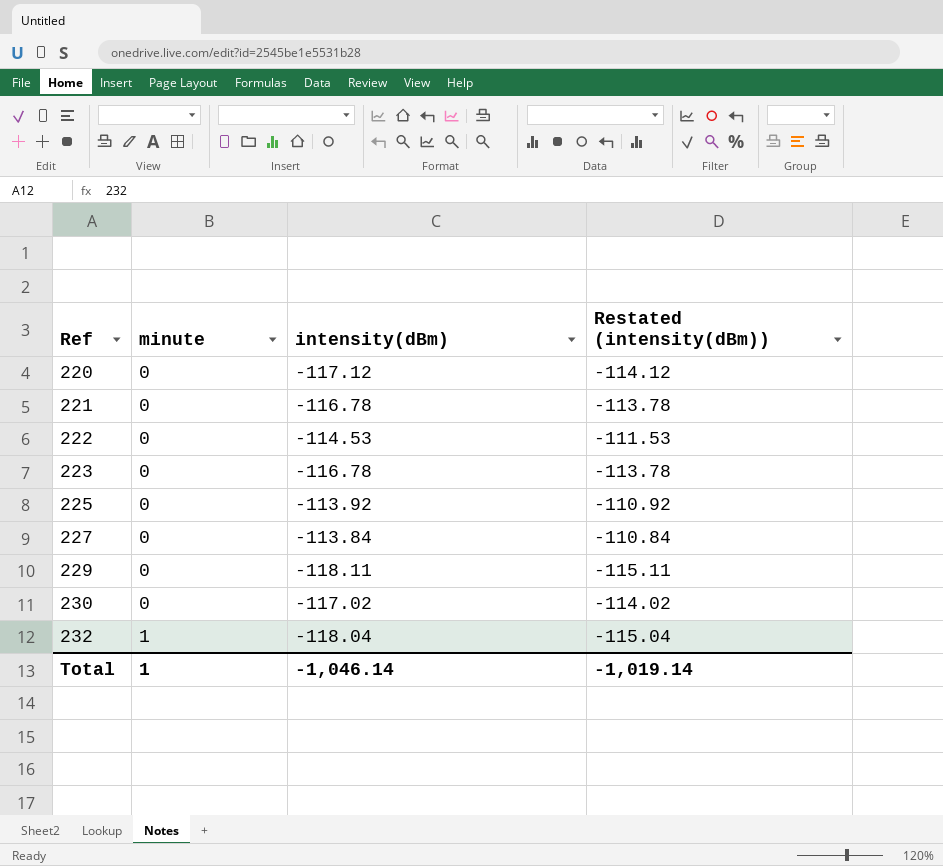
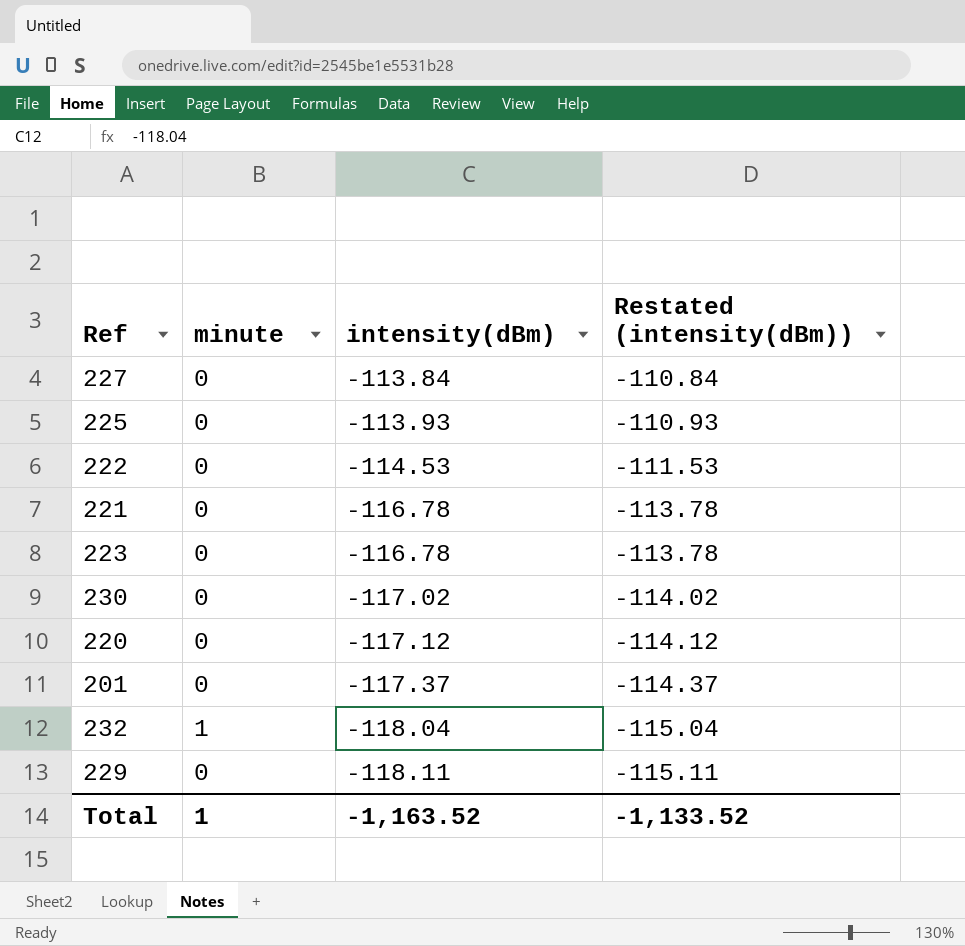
row order: Ref ascending -> intensity(dBm) descending
225 | intensity(dBm): -113.92 -> -113.93
225 | Restated (intensity(dBm)): -110.92 -> -110.93
row 201: none -> 0 | -117.37 | -114.37
Total | intensity(dBm): -1,046.14 -> -1,163.52
Total | Restated (intensity(dBm)): -1,019.14 -> -1,133.52

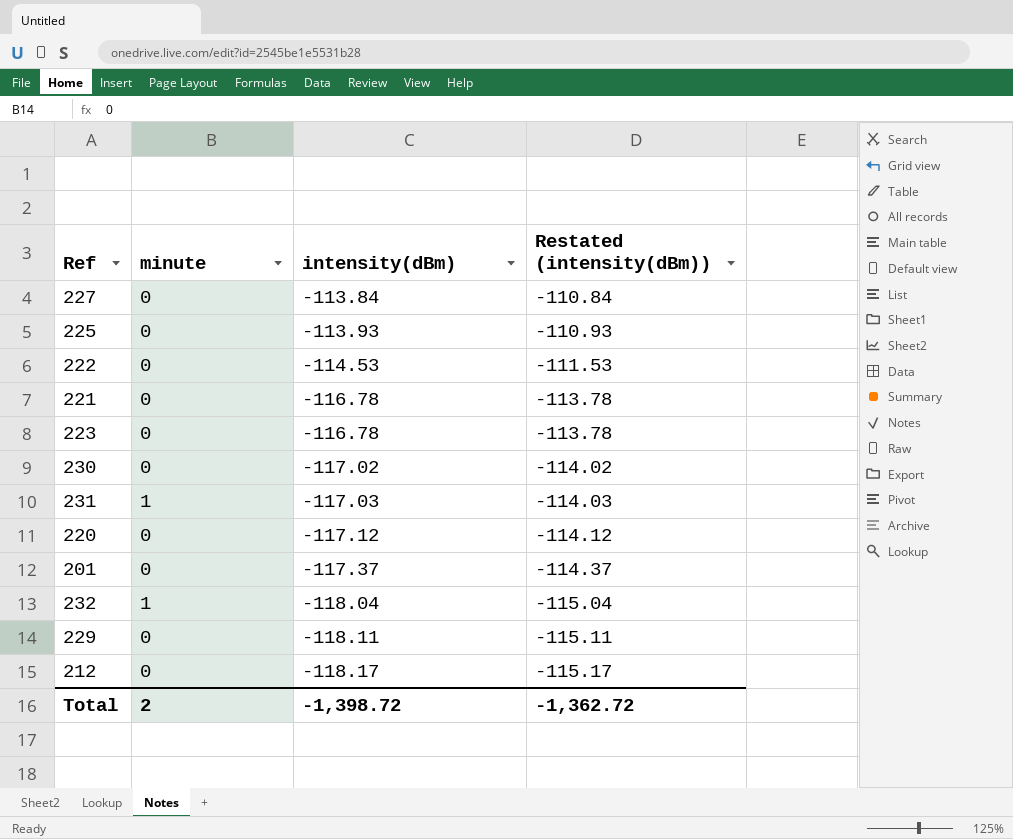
row 231: none -> 1 | -117.03 | -114.03
row 212: none -> 0 | -118.17 | -115.17
Total | minute: 1 -> 2
Total | intensity(dBm): -1,163.52 -> -1,398.72
Total | Restated (intensity(dBm)): -1,133.52 -> -1,362.72

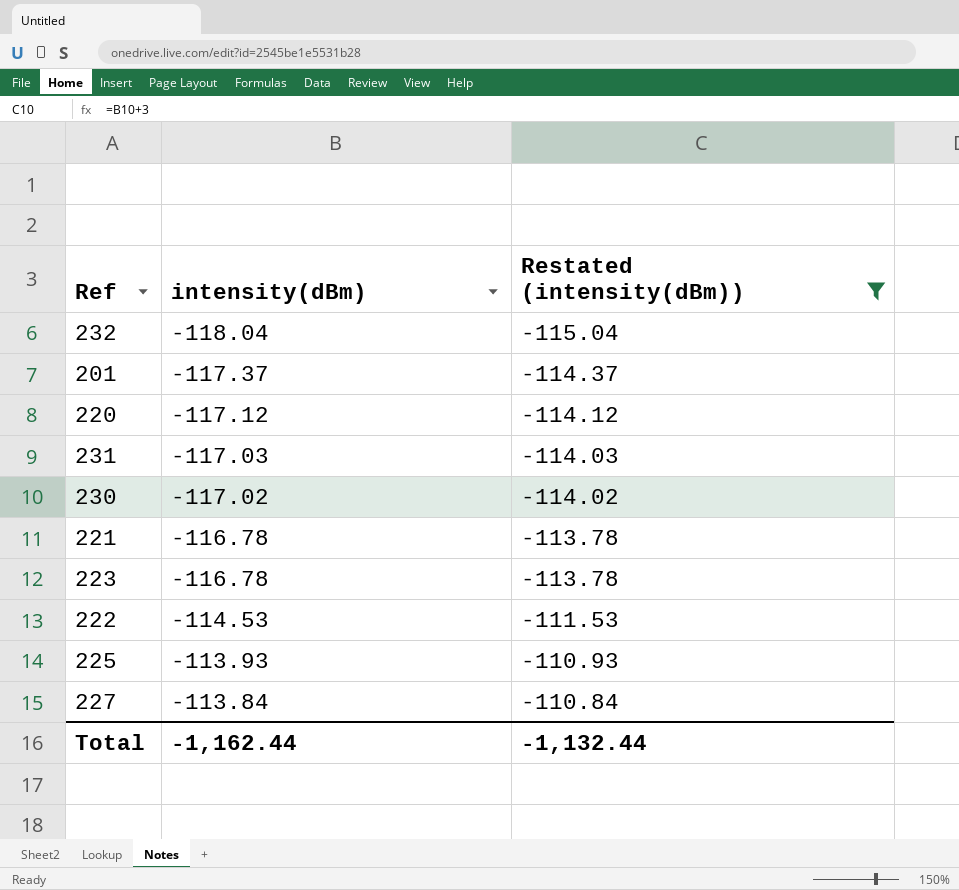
filter: none -> Restated (intensity(dBm)) >= -115.04
row order: intensity(dBm) descending -> intensity(dBm) ascending
column minute | position: 2 -> none
Total | intensity(dBm): -1,398.72 -> -1,162.44
Total | Restated (intensity(dBm)): -1,362.72 -> -1,132.44

